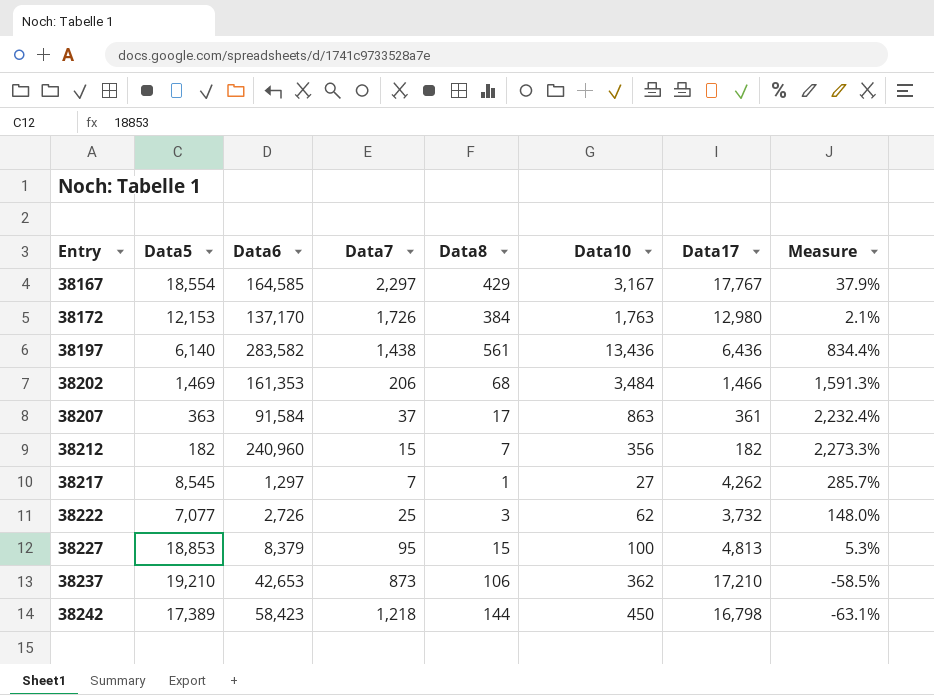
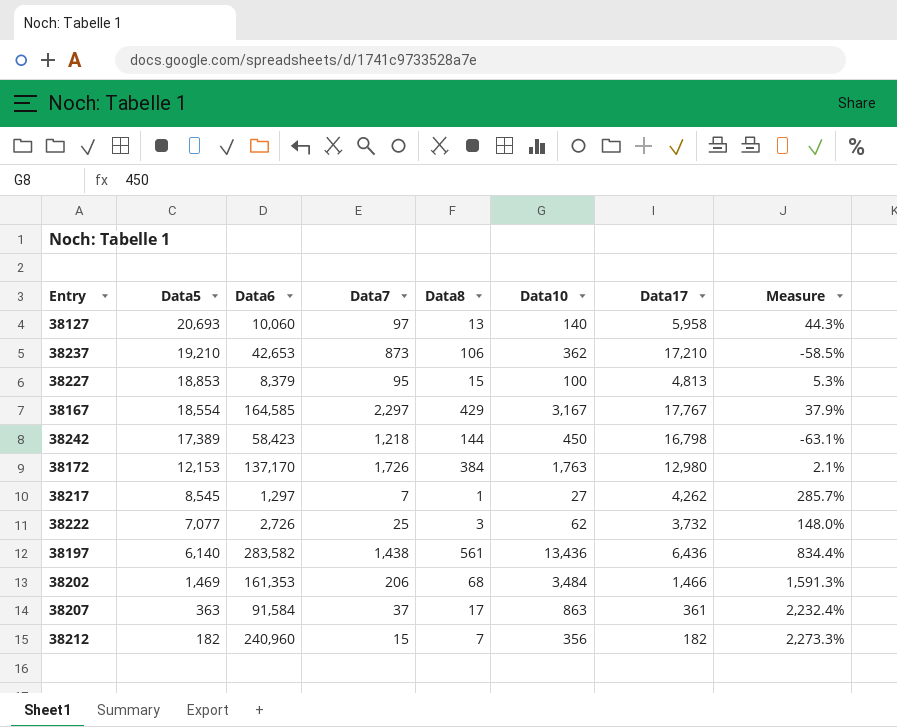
row order: Entry ascending -> Data5 descending
row 38127: none -> 20,693 | 10,060 | 97 | 13 | 140 | 5,958 | 44.3%

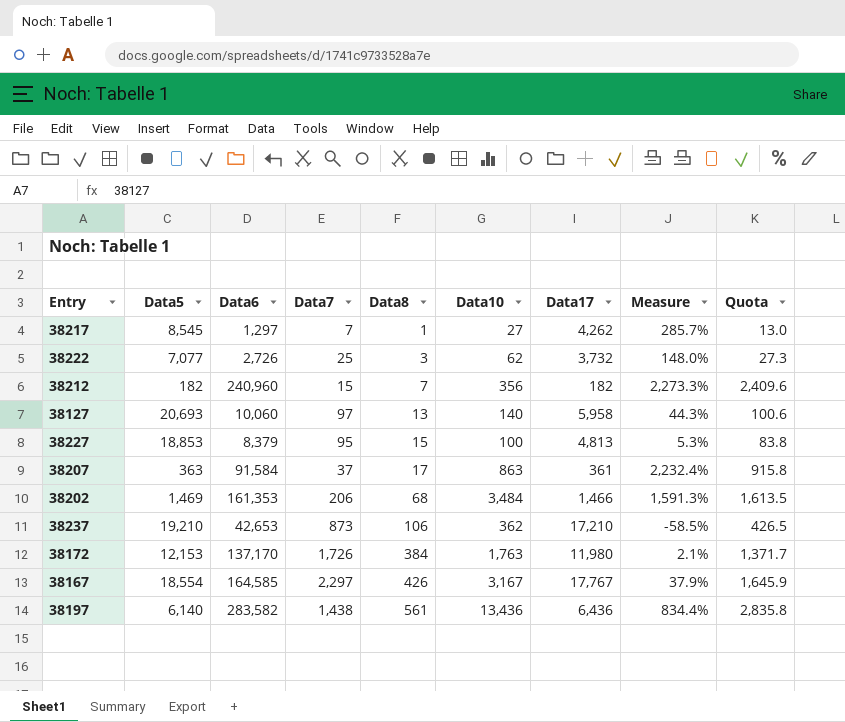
row order: Data5 descending -> Data8 ascending
column Quota | formula: none -> [Data6] * 0.01
row 38242: 17,389 | 58,423 | 1,218 | 144 | 450 | 16,798 | -63.1% -> none
38172 | Data17: 12,980 -> 11,980
38167 | Data8: 429 -> 426

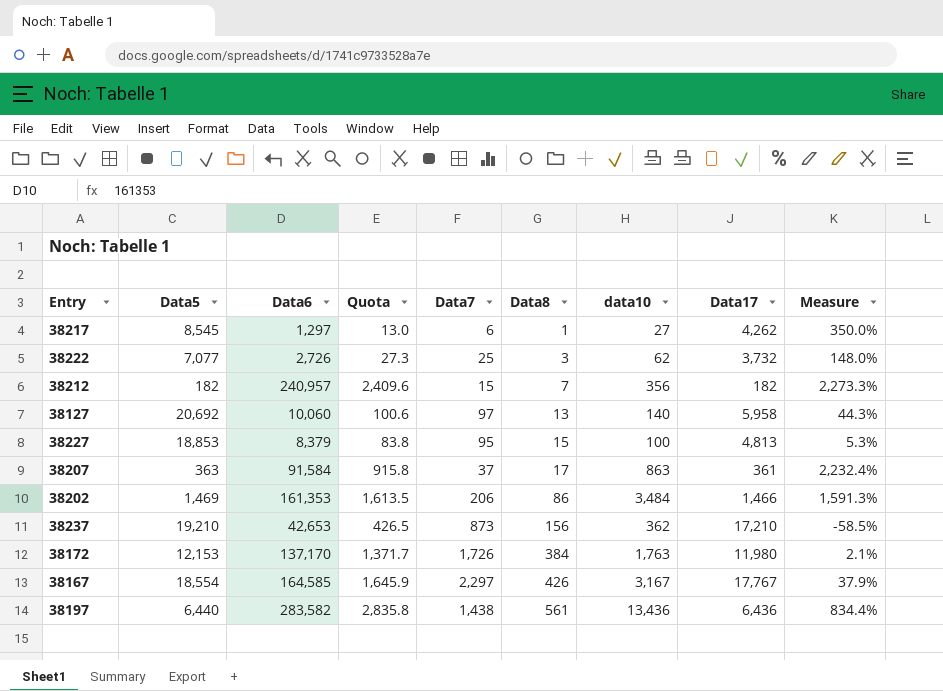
column Quota | position: 9 -> 4
column name: Data10 -> data10
38217 | Data7: 7 -> 6
38217 | Measure: 285.7% -> 350.0%
38212 | Data6: 240,960 -> 240,957
38127 | Data5: 20,693 -> 20,692
38202 | Data8: 68 -> 86
38237 | Data8: 106 -> 156
38197 | Data5: 6,140 -> 6,440

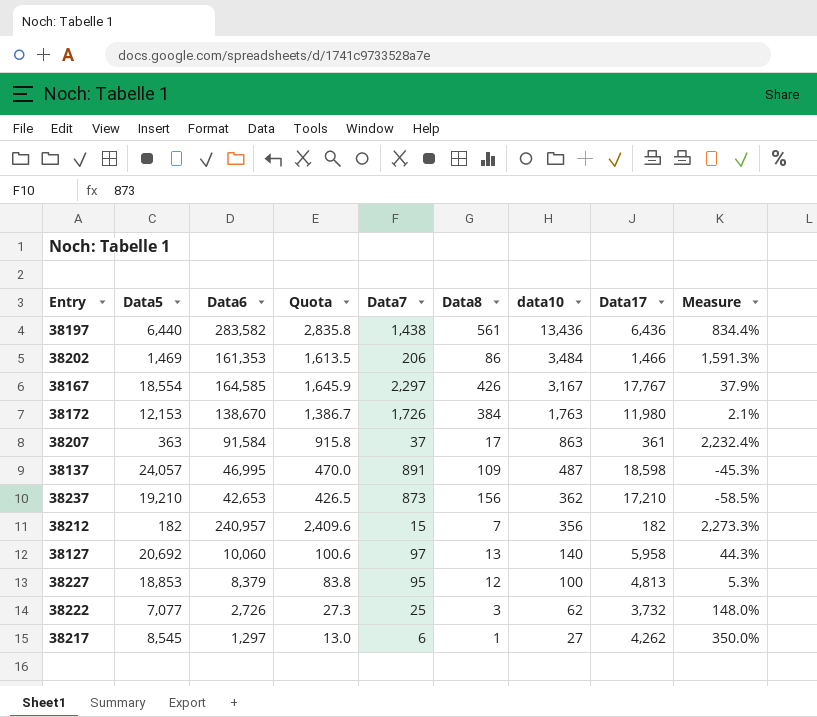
row order: Data8 ascending -> data10 descending
38172 | Data6: 137,170 -> 138,670
38172 | Quota: 1,371.7 -> 1,386.7
row 38137: none -> 24,057 | 46,995 | 470.0 | 891 | 109 | 487 | 18,598 | -45.3%
38227 | Data8: 15 -> 12

